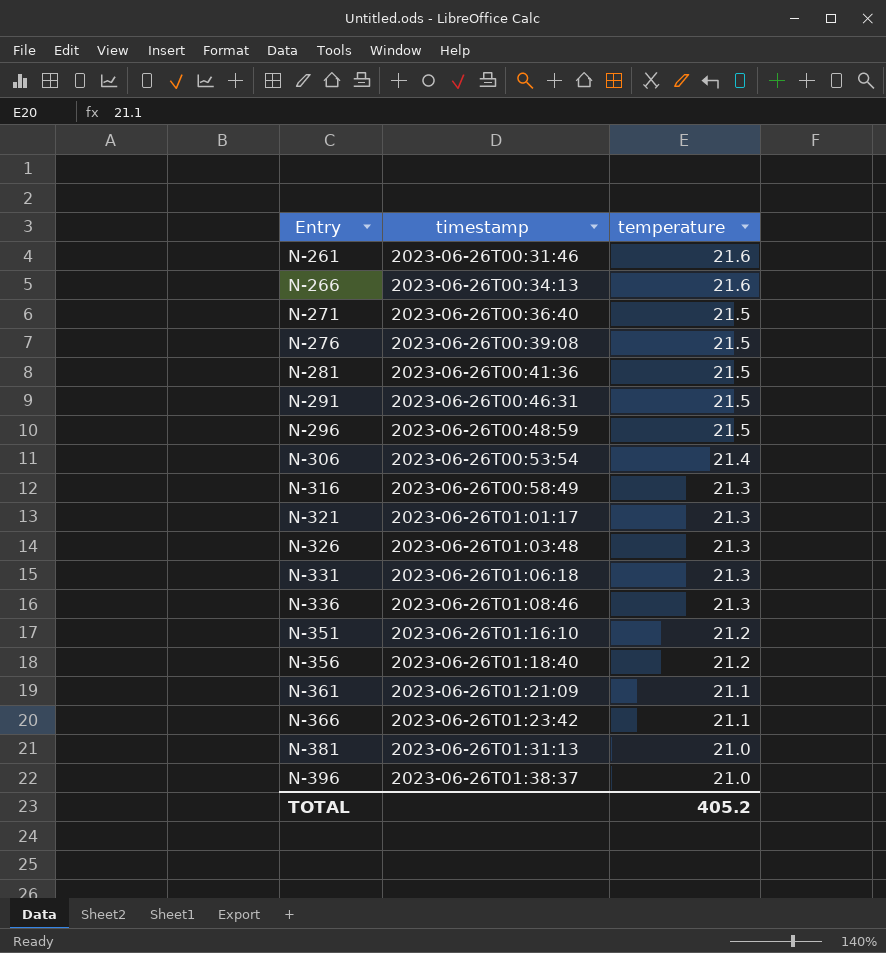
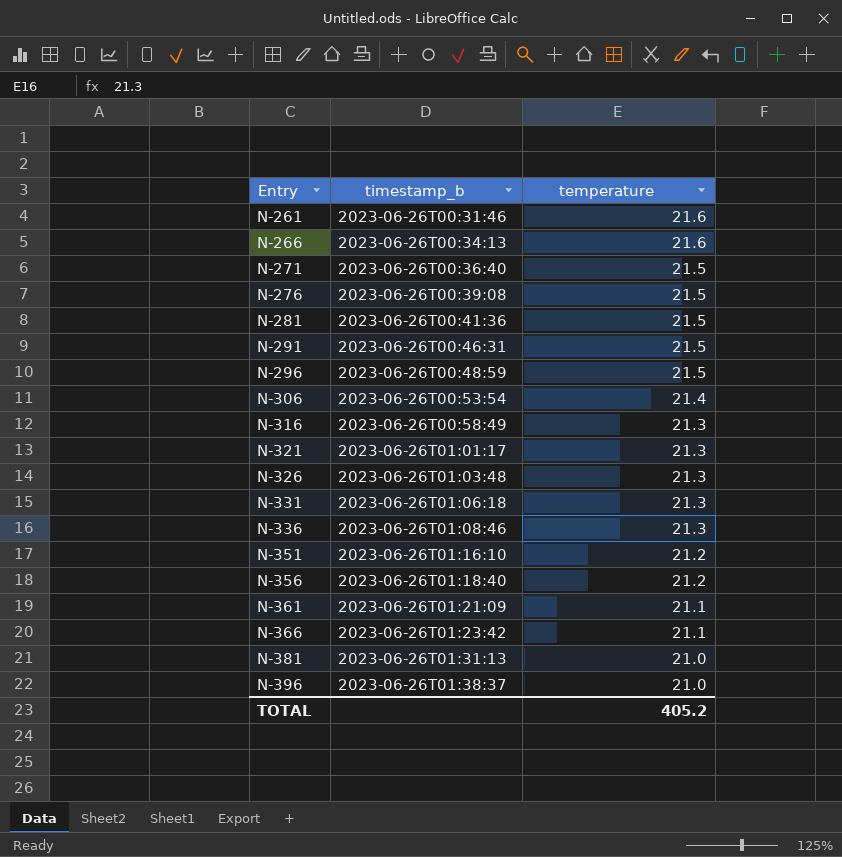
column name: timestamp -> timestamp_b

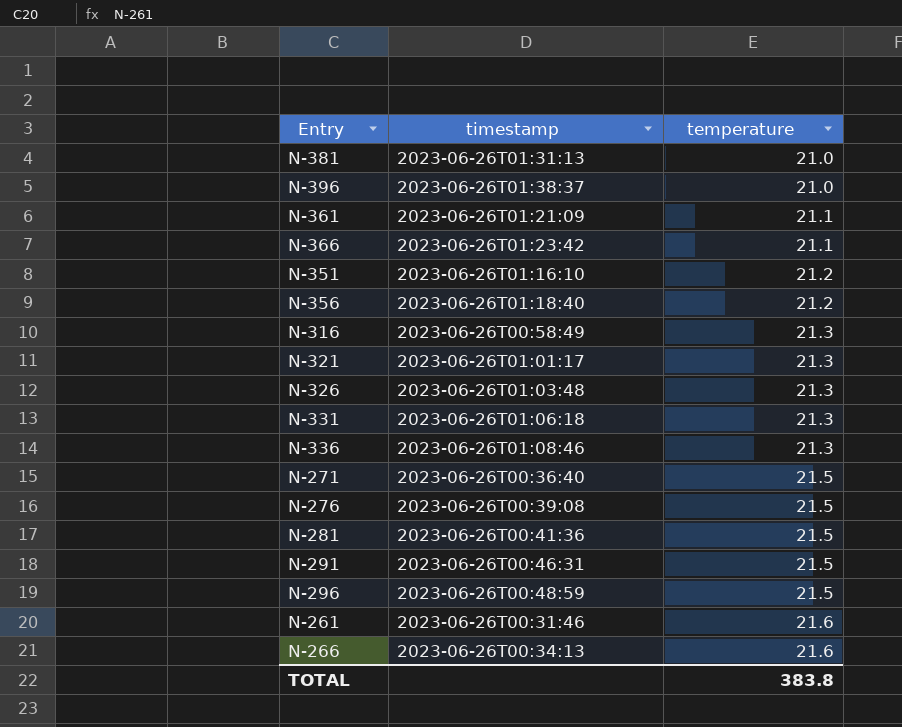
row order: Entry ascending -> temperature ascending
column name: timestamp_b -> timestamp
row N-306: 2023-06-26T00:53:54 | 21.4 -> none
TOTAL | temperature: 405.2 -> 383.8

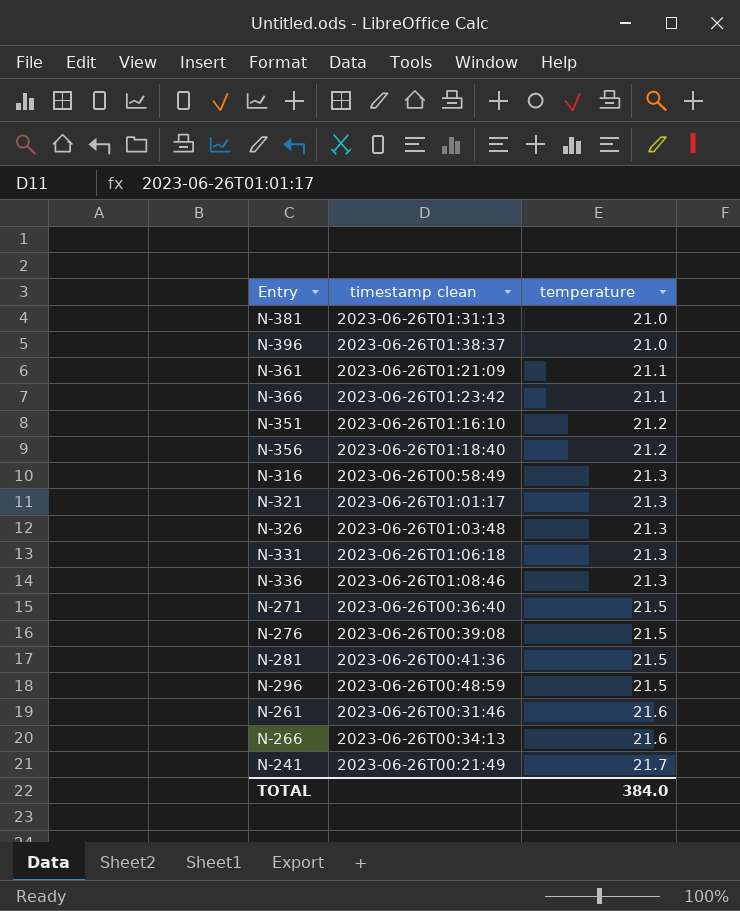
column name: timestamp -> timestamp clean
row N-291: 2023-06-26T00:46:31 | 21.5 -> none
row N-241: none -> 2023-06-26T00:21:49 | 21.7
TOTAL | temperature: 383.8 -> 384.0

